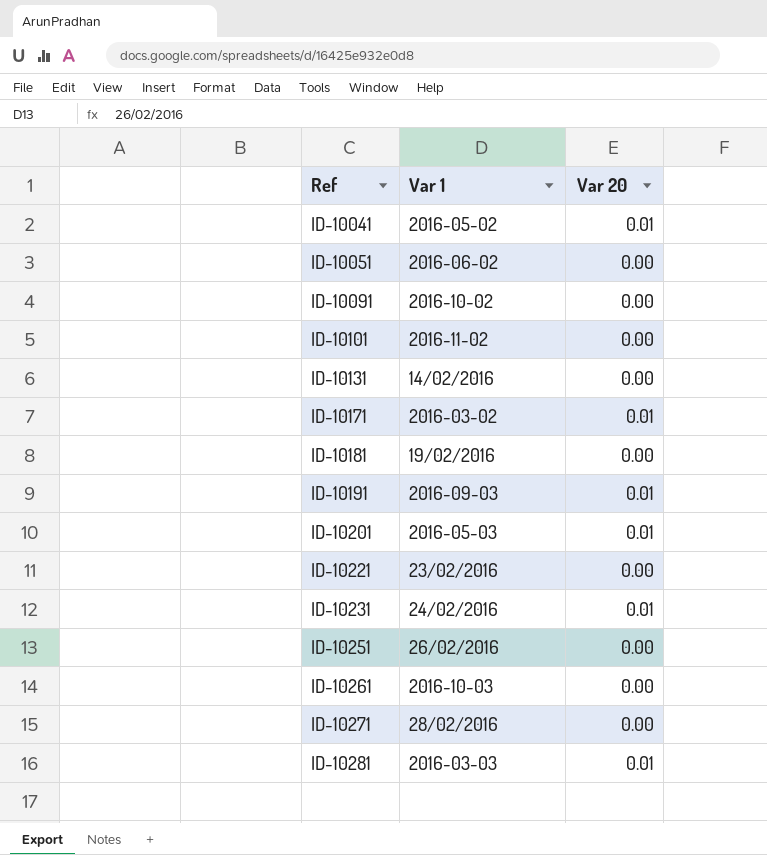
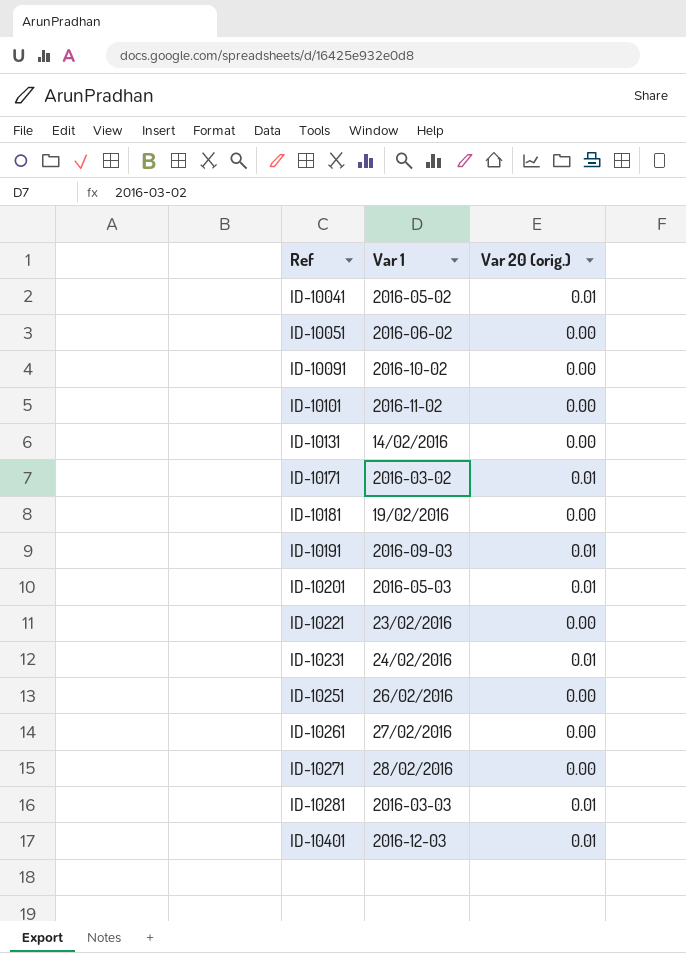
column name: Var 20 -> Var 20 (orig.)
ID-10261 | Var 1: 2016-10-03 -> 27/02/2016
row ID-10401: none -> 2016-12-03 | 0.01

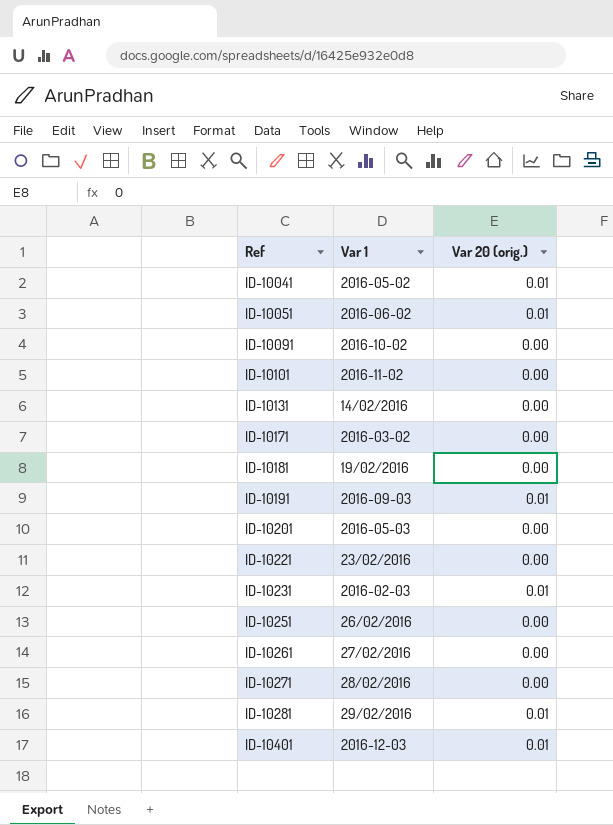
ID-10051 | Var 20 (orig.): 0.00 -> 0.01
ID-10171 | Var 20 (orig.): 0.01 -> 0.00
ID-10201 | Var 20 (orig.): 0.01 -> 0.00
ID-10231 | Var 1: 24/02/2016 -> 2016-02-03
ID-10281 | Var 1: 2016-03-03 -> 29/02/2016

